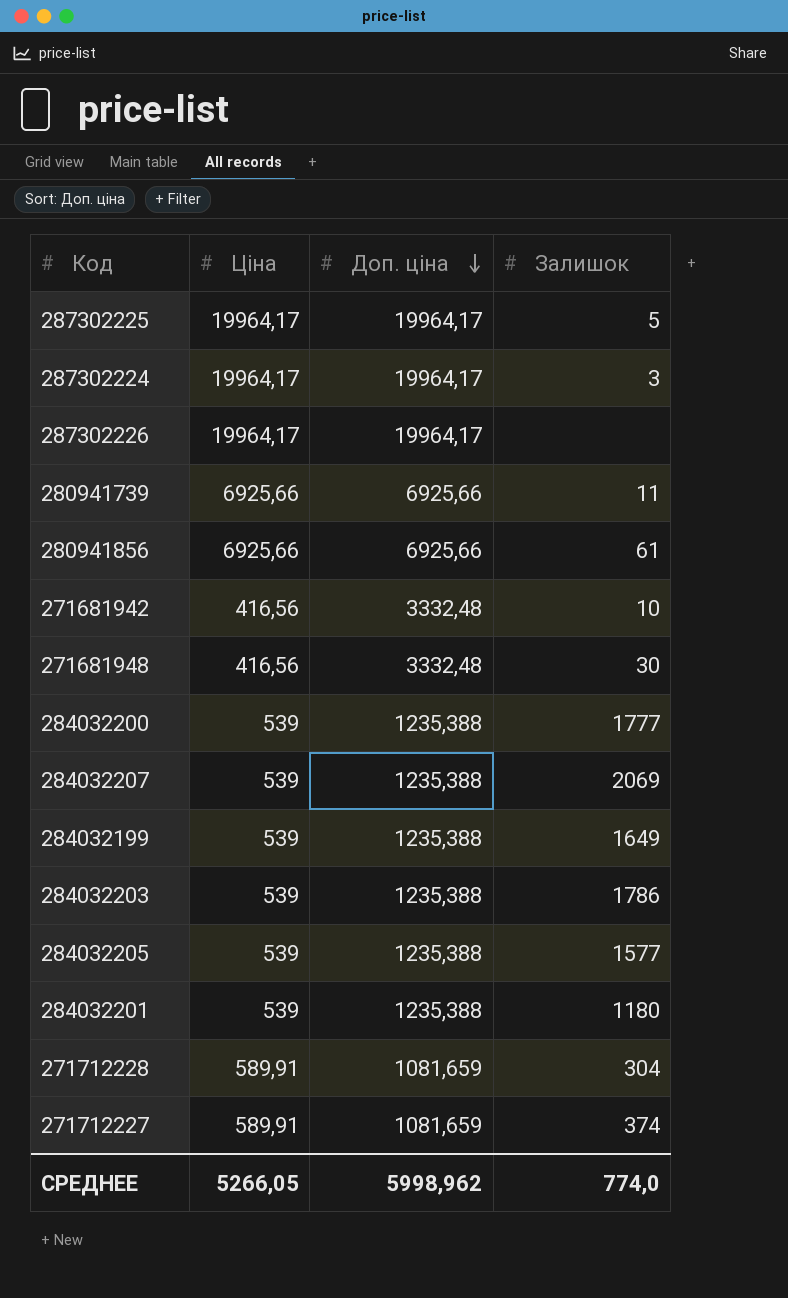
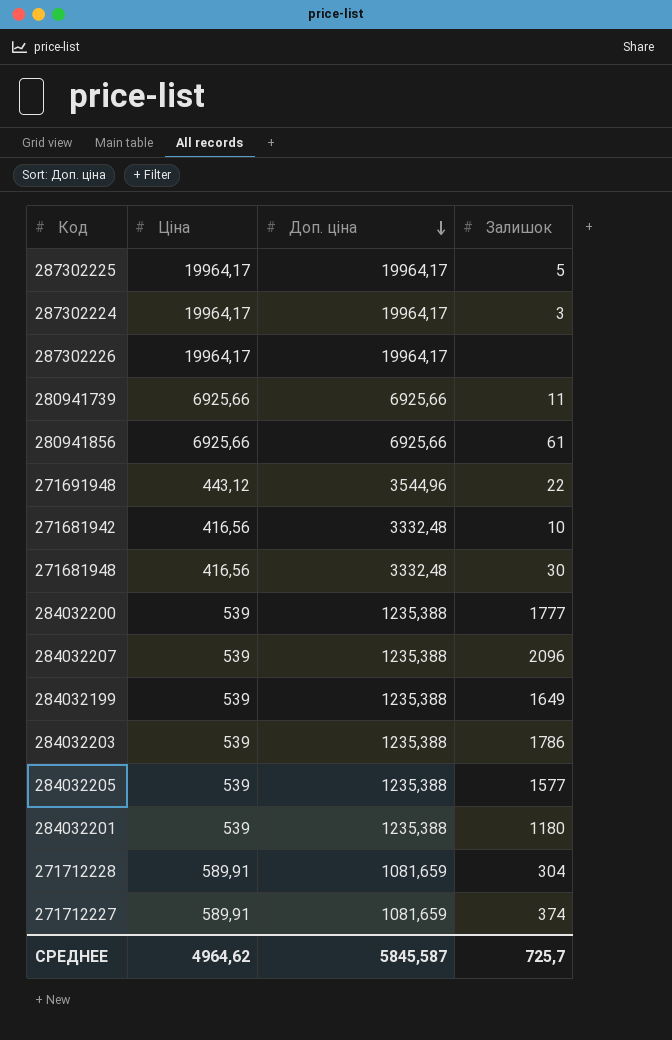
row 271691948: none -> 443,12 | 3544,96 | 22
284032207 | Залишок: 2069 -> 2096
СРЕДНЕЕ | Ціна: 5266,05 -> 4964,62
СРЕДНЕЕ | Доп. ціна: 5998,962 -> 5845,587
СРЕДНЕЕ | Залишок: 774,0 -> 725,7

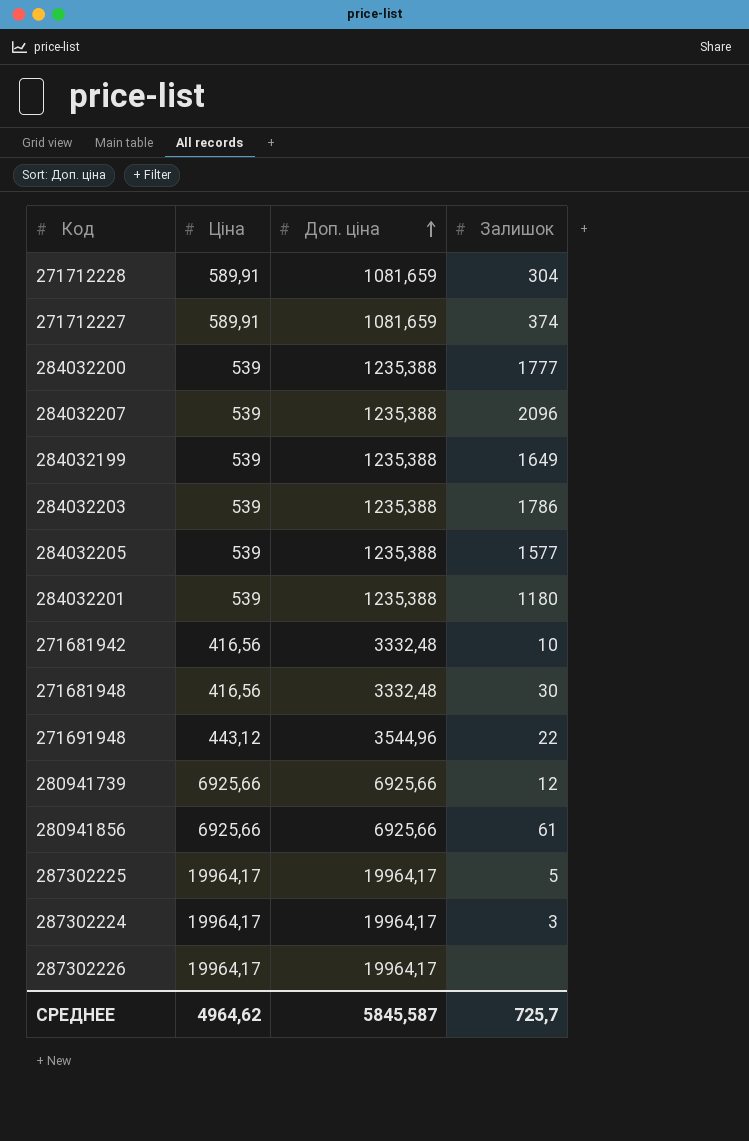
row order: Доп. ціна descending -> Доп. ціна ascending
280941739 | Залишок: 11 -> 12

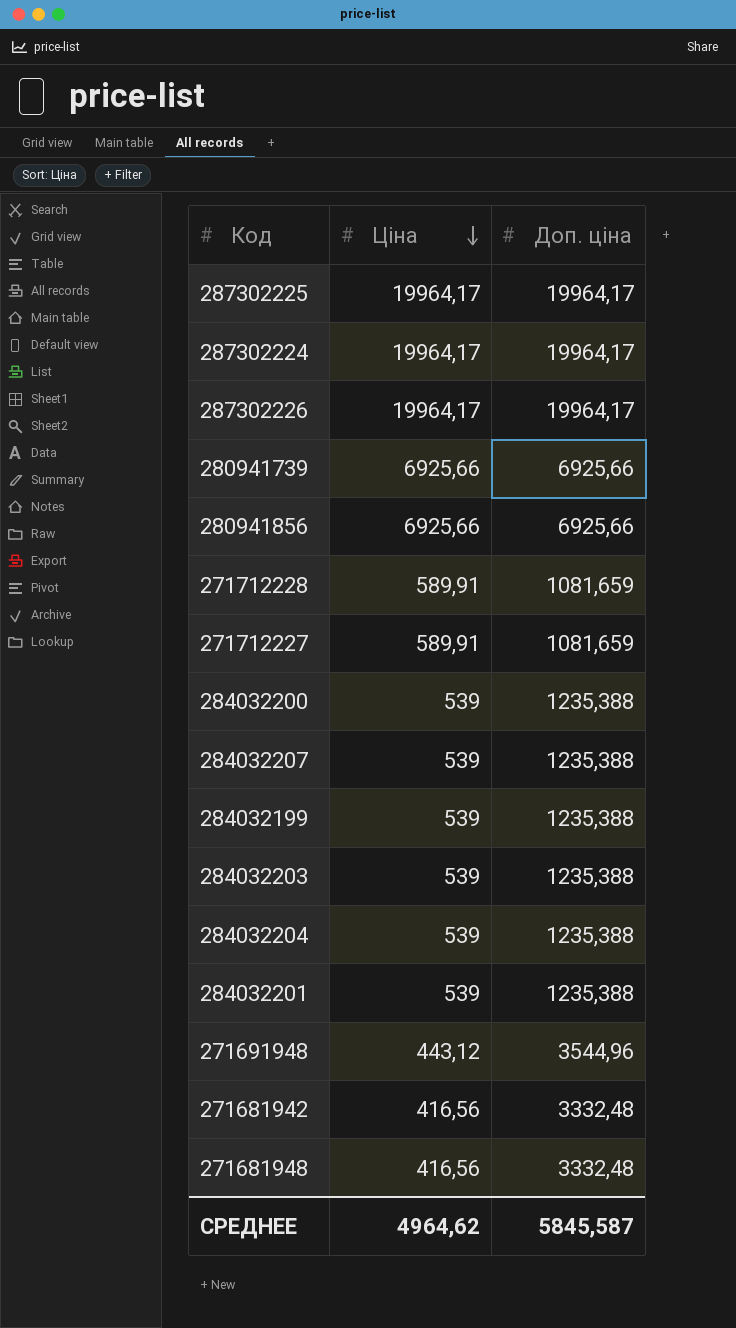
row order: Доп. ціна ascending -> Ціна descending
column Залишок | position: 4 -> none
row 284032205: 539 | 1235,388 | 1577 -> none
row 284032204: none -> 539 | 1235,388

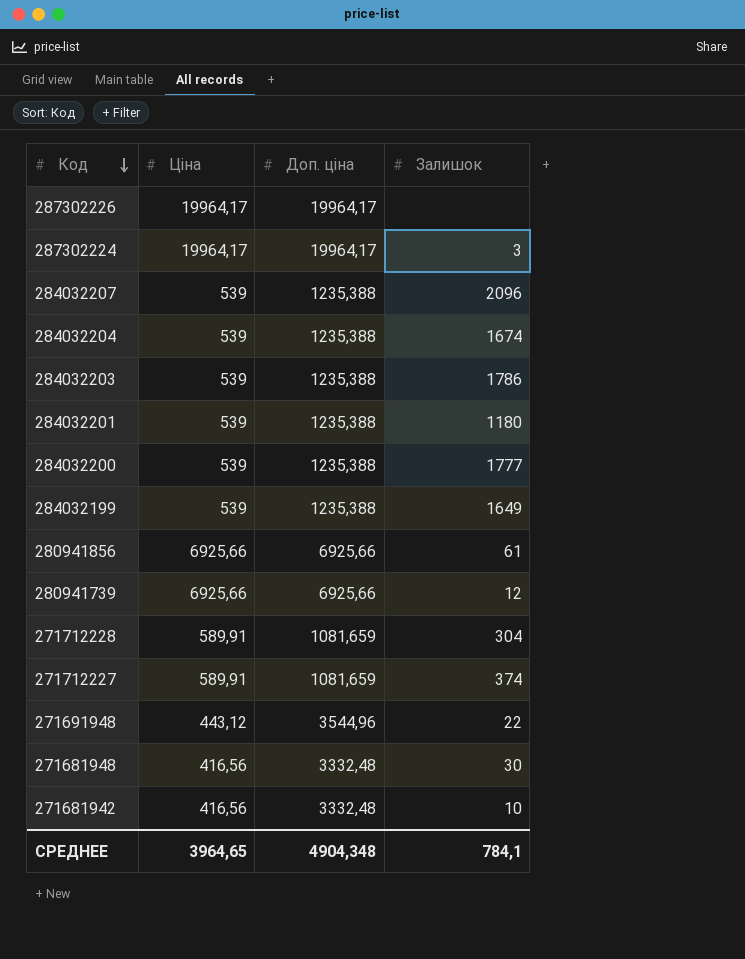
row order: Ціна descending -> Код descending
column Залишок | position: none -> 4
row 287302225: 19964,17 | 19964,17 -> none
СРЕДНЕЕ | Ціна: 4964,62 -> 3964,65
СРЕДНЕЕ | Доп. ціна: 5845,587 -> 4904,348

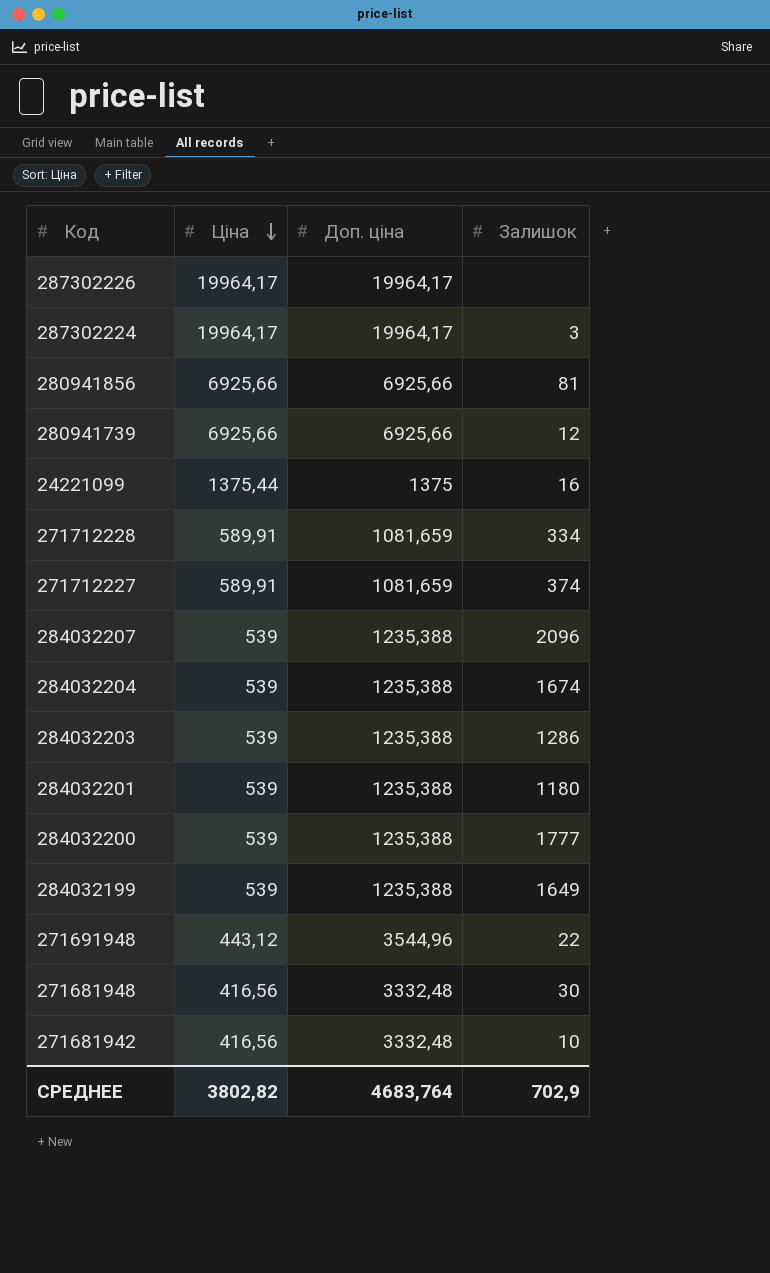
row order: Код descending -> Ціна descending
280941856 | Залишок: 61 -> 81
row 24221099: none -> 1375,44 | 1375 | 16
271712228 | Залишок: 304 -> 334
284032203 | Залишок: 1786 -> 1286
СРЕДНЕЕ | Ціна: 3964,65 -> 3802,82
СРЕДНЕЕ | Доп. ціна: 4904,348 -> 4683,764
СРЕДНЕЕ | Залишок: 784,1 -> 702,9

